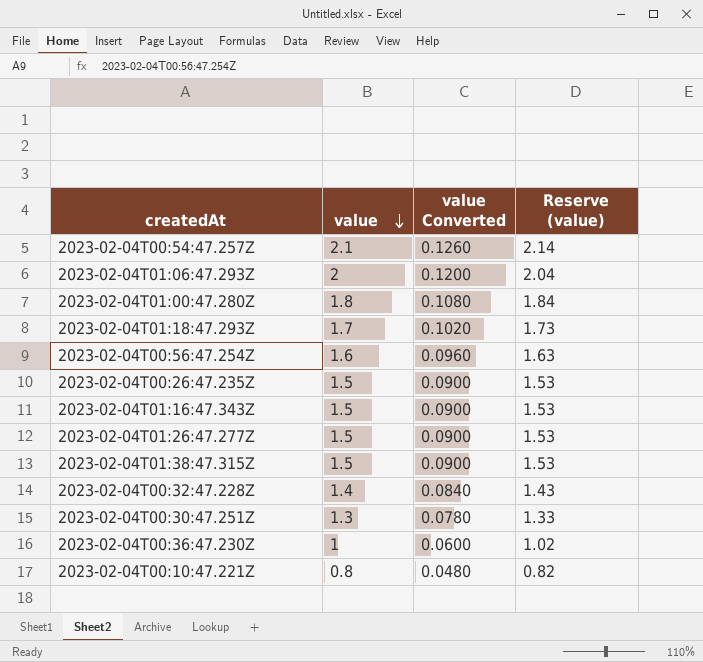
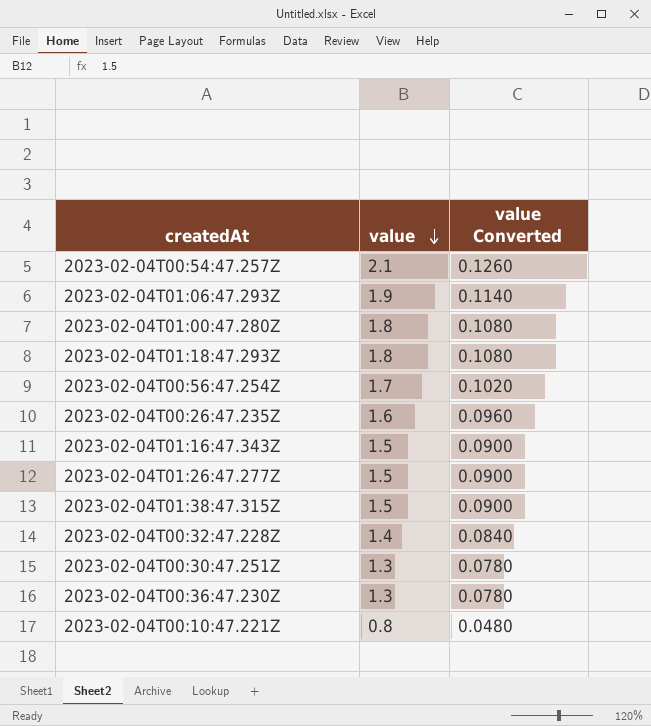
column Reserve (value) | formula: [value] * 1.02 -> none
2023-02-04T01:06:47.293Z | value: 2 -> 1.9
2023-02-04T01:06:47.293Z | value Converted: 0.1200 -> 0.1140
2023-02-04T01:18:47.293Z | value: 1.7 -> 1.8
2023-02-04T01:18:47.293Z | value Converted: 0.1020 -> 0.1080
2023-02-04T00:56:47.254Z | value: 1.6 -> 1.7
2023-02-04T00:56:47.254Z | value Converted: 0.0960 -> 0.1020
2023-02-04T00:26:47.235Z | value: 1.5 -> 1.6
2023-02-04T00:26:47.235Z | value Converted: 0.0900 -> 0.0960
2023-02-04T00:36:47.230Z | value: 1 -> 1.3
2023-02-04T00:36:47.230Z | value Converted: 0.0600 -> 0.0780

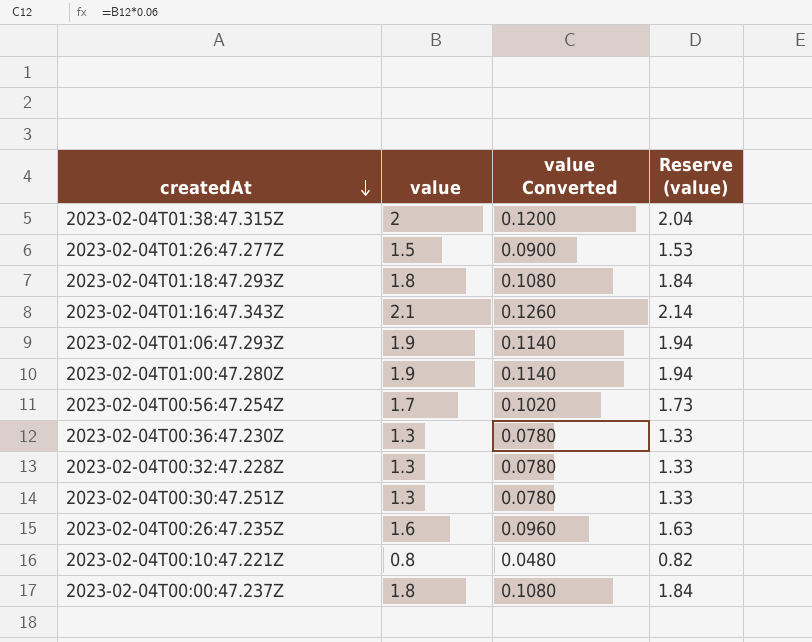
row order: value descending -> createdAt descending
column Reserve (value) | formula: none -> [value] * 1.02
row 2023-02-04T00:54:47.257Z: 2.1 | 0.1260 -> none
2023-02-04T01:38:47.315Z | value: 1.5 -> 2
2023-02-04T01:38:47.315Z | value Converted: 0.0900 -> 0.1200
2023-02-04T01:16:47.343Z | value: 1.5 -> 2.1
2023-02-04T01:16:47.343Z | value Converted: 0.0900 -> 0.1260
2023-02-04T01:00:47.280Z | value: 1.8 -> 1.9
2023-02-04T01:00:47.280Z | value Converted: 0.1080 -> 0.1140
2023-02-04T00:32:47.228Z | value: 1.4 -> 1.3
2023-02-04T00:32:47.228Z | value Converted: 0.0840 -> 0.0780
row 2023-02-04T00:00:47.237Z: none -> 1.8 | 0.1080 | 1.84

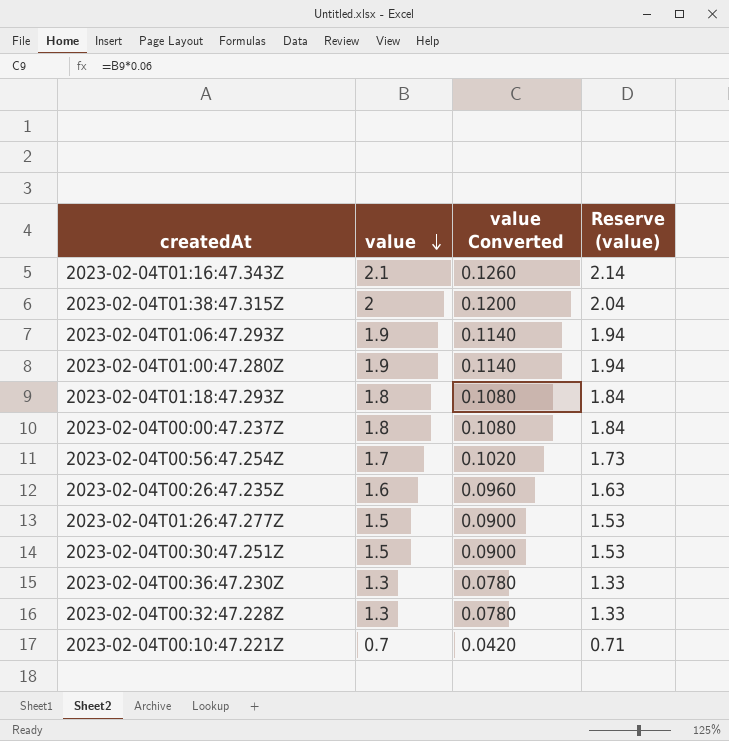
row order: createdAt descending -> value descending
2023-02-04T00:30:47.251Z | value: 1.3 -> 1.5
2023-02-04T00:30:47.251Z | value Converted: 0.0780 -> 0.0900
2023-02-04T00:30:47.251Z | Reserve (value): 1.33 -> 1.53
2023-02-04T00:10:47.221Z | value: 0.8 -> 0.7
2023-02-04T00:10:47.221Z | value Converted: 0.0480 -> 0.0420
2023-02-04T00:10:47.221Z | Reserve (value): 0.82 -> 0.71

